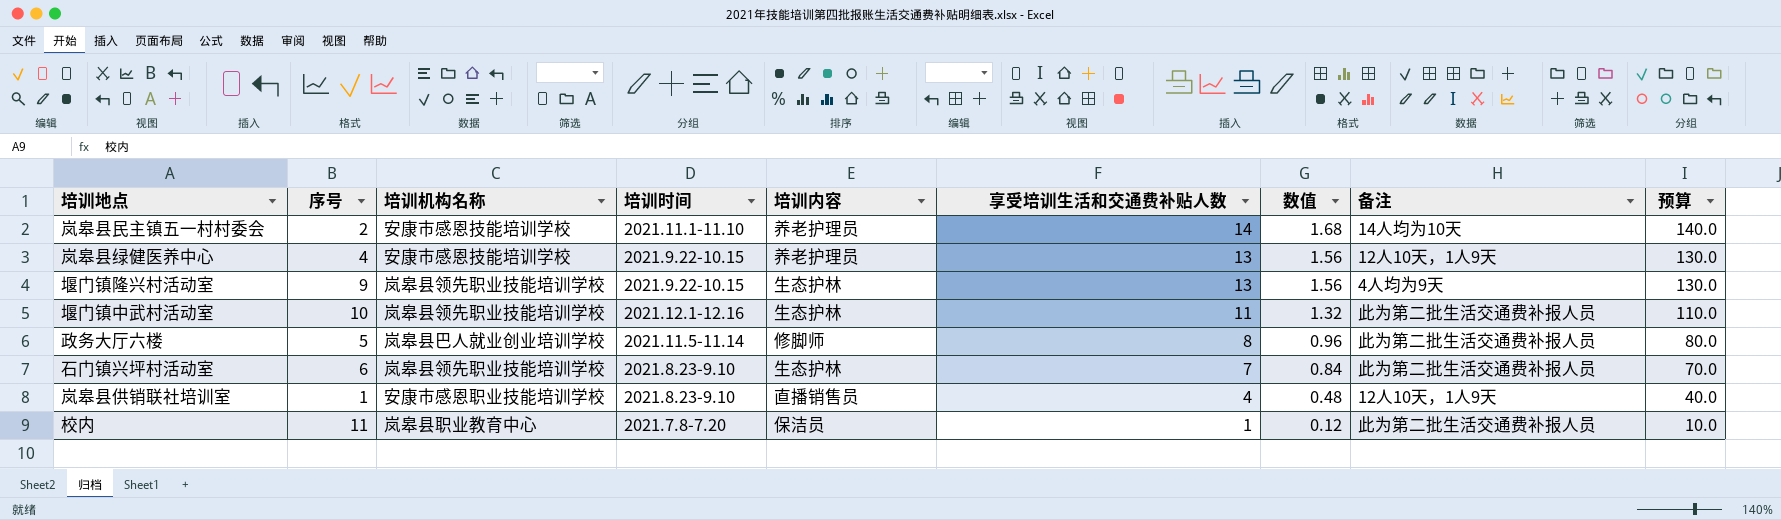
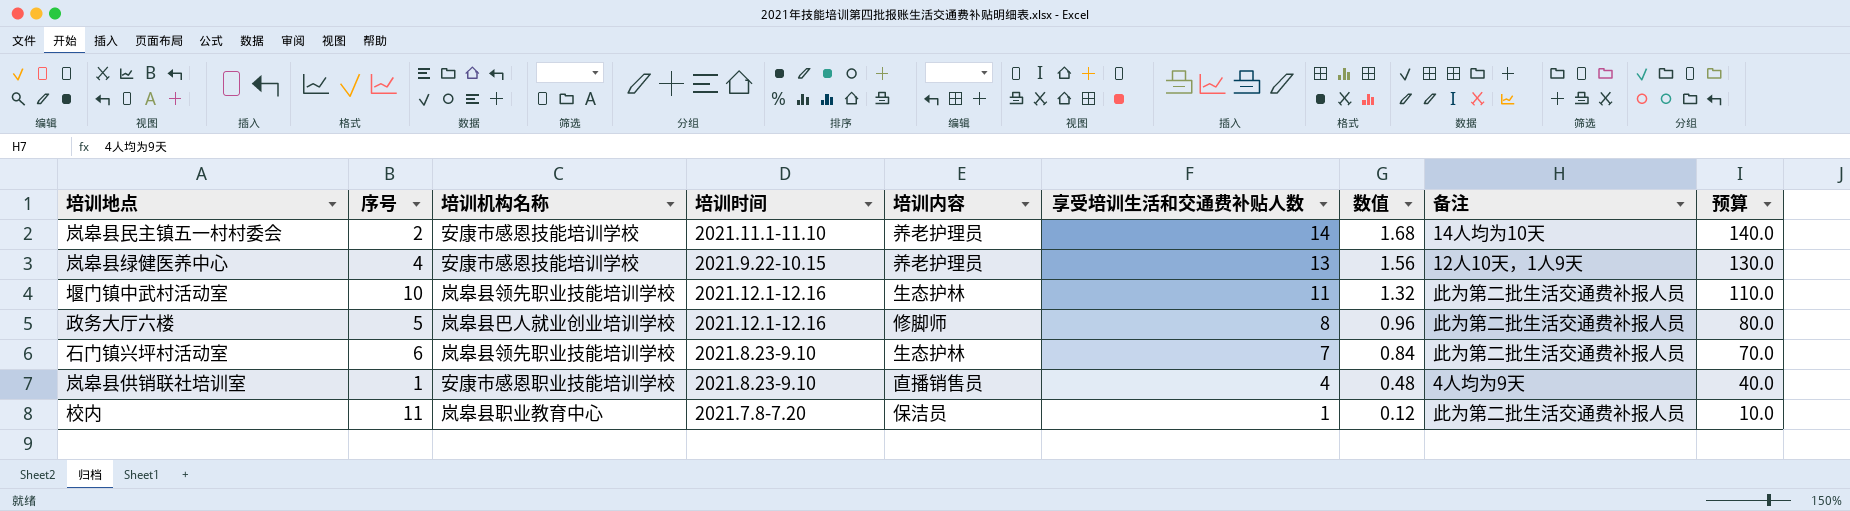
row 堰门镇隆兴村活动室: 9 | 岚皋县领先职业技能培训学校 | 2021.9.22-10.15 | 生态护林 | 13 | 1.56 | 4人均为9天 | 130.0 -> none
政务大厅六楼 | 培训时间: 2021.11.5-11.14 -> 2021.12.1-12.16
岚皋县供销联社培训室 | 备注: 12人10天，1人9天 -> 4人均为9天

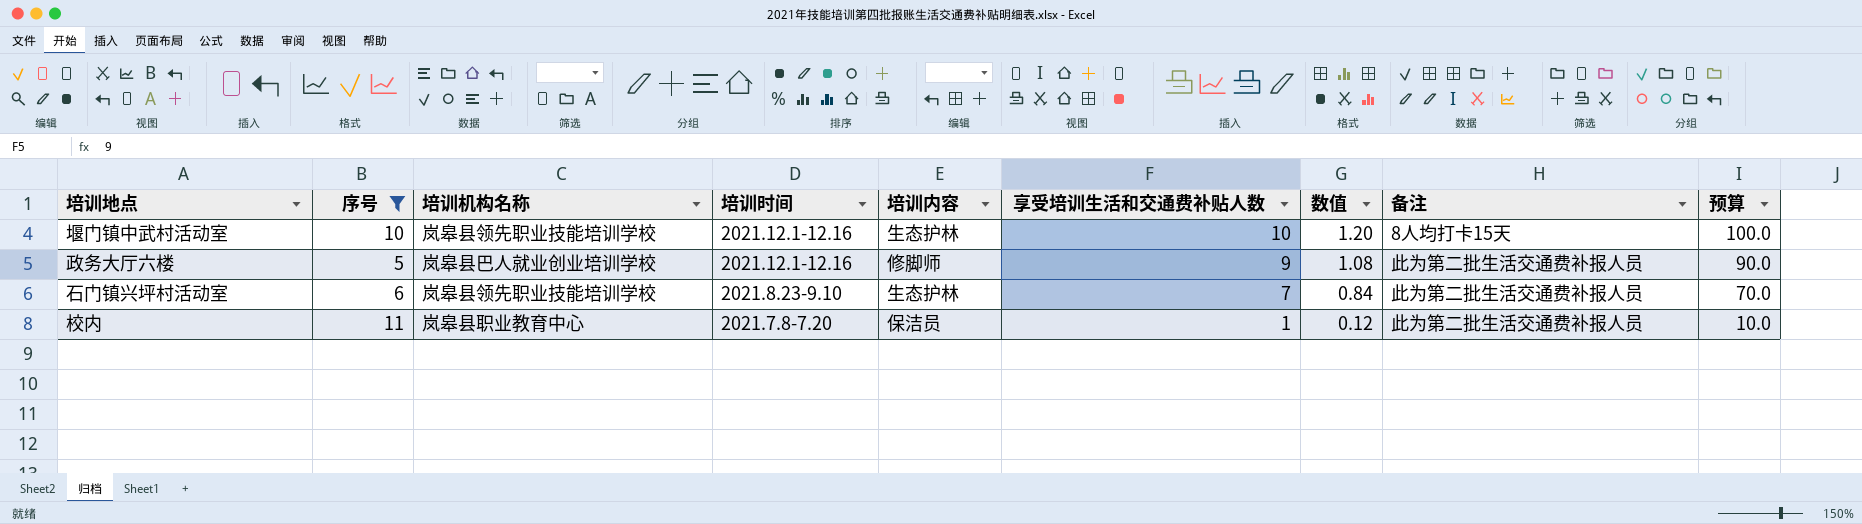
filter: none -> 序号 >= 5
堰门镇中武村活动室 | 享受培训生活和交通费补贴人数: 11 -> 10
堰门镇中武村活动室 | 数值: 1.32 -> 1.20
堰门镇中武村活动室 | 备注: 此为第二批生活交通费补报人员 -> 8人均打卡15天
堰门镇中武村活动室 | 预算: 110.0 -> 100.0
政务大厅六楼 | 享受培训生活和交通费补贴人数: 8 -> 9
政务大厅六楼 | 数值: 0.96 -> 1.08
政务大厅六楼 | 预算: 80.0 -> 90.0

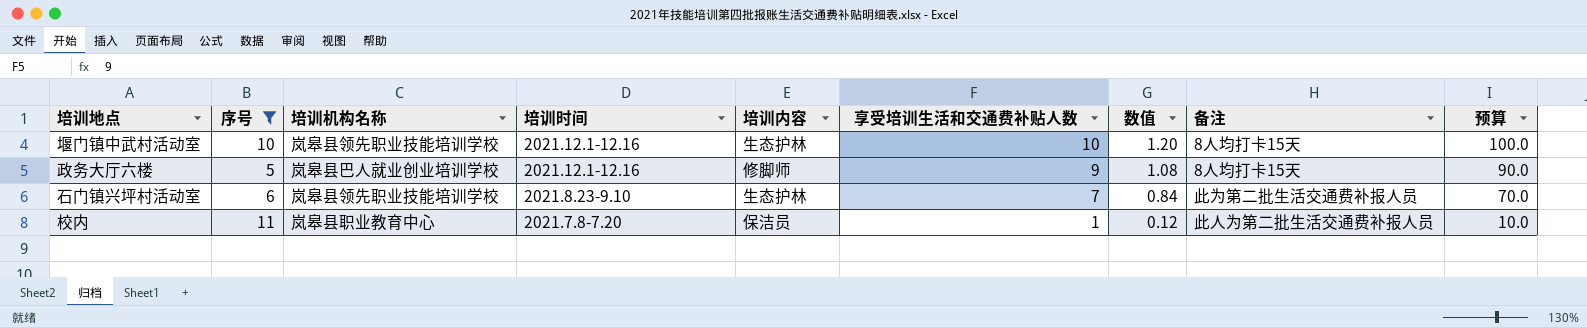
政务大厅六楼 | 备注: 此为第二批生活交通费补报人员 -> 8人均打卡15天
校内 | 备注: 此为第二批生活交通费补报人员 -> 此人为第二批生活交通费补报人员

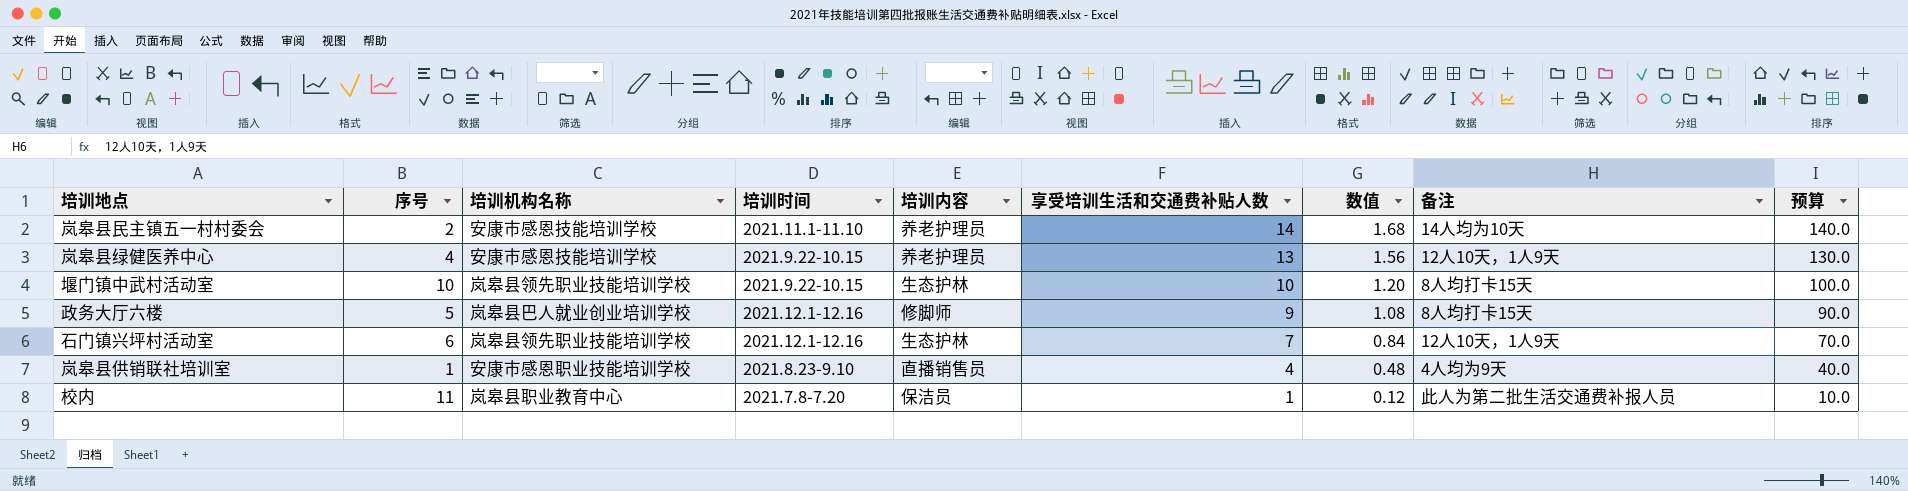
filter: 序号 >= 5 -> none
堰门镇中武村活动室 | 培训时间: 2021.12.1-12.16 -> 2021.9.22-10.15
石门镇兴坪村活动室 | 培训时间: 2021.8.23-9.10 -> 2021.12.1-12.16
石门镇兴坪村活动室 | 备注: 此为第二批生活交通费补报人员 -> 12人10天，1人9天

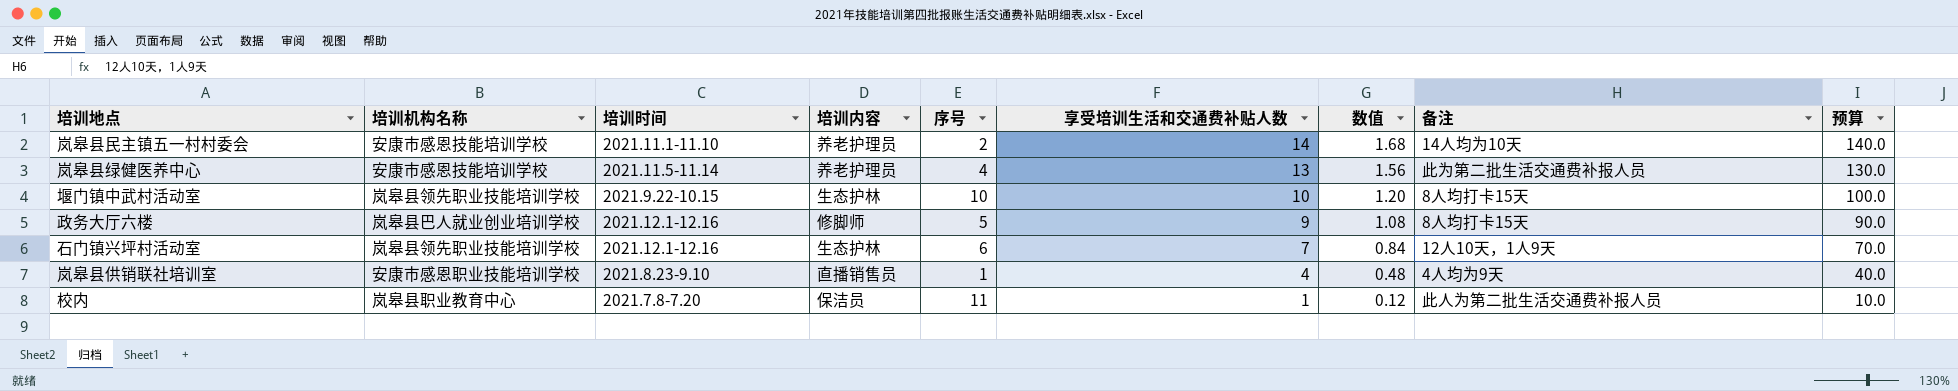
column 序号 | position: 2 -> 5
岚皋县绿健医养中心 | 培训时间: 2021.9.22-10.15 -> 2021.11.5-11.14
岚皋县绿健医养中心 | 备注: 12人10天，1人9天 -> 此为第二批生活交通费补报人员

